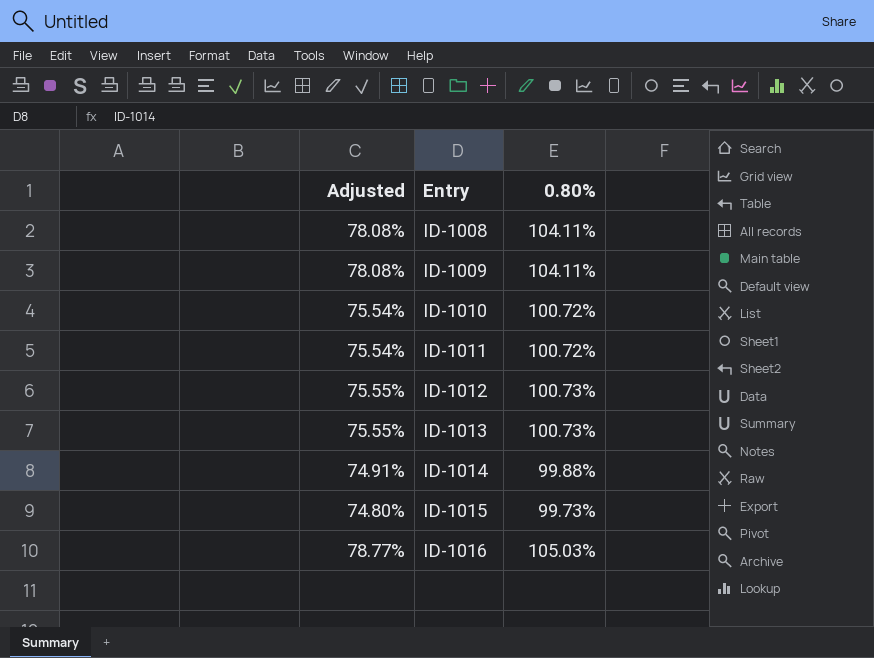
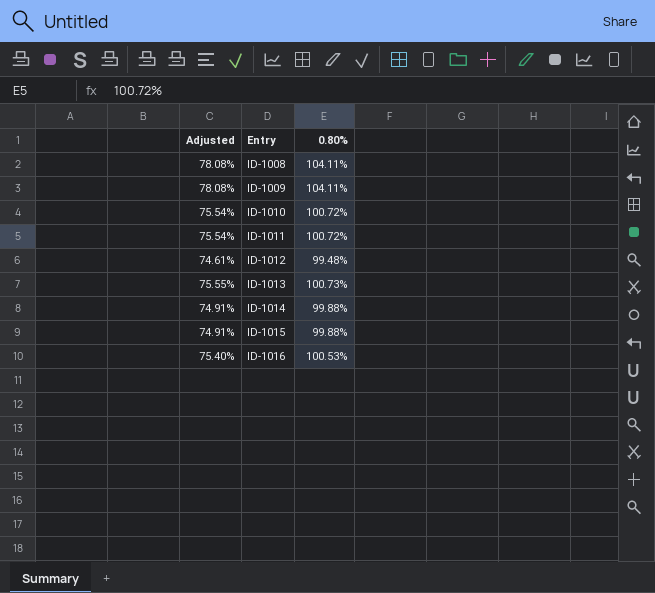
ID-1012 | Adjusted: 75.55% -> 74.61%
ID-1012 | 0.80%: 100.73% -> 99.48%
ID-1015 | Adjusted: 74.80% -> 74.91%
ID-1015 | 0.80%: 99.73% -> 99.88%
ID-1016 | Adjusted: 78.77% -> 75.40%
ID-1016 | 0.80%: 105.03% -> 100.53%

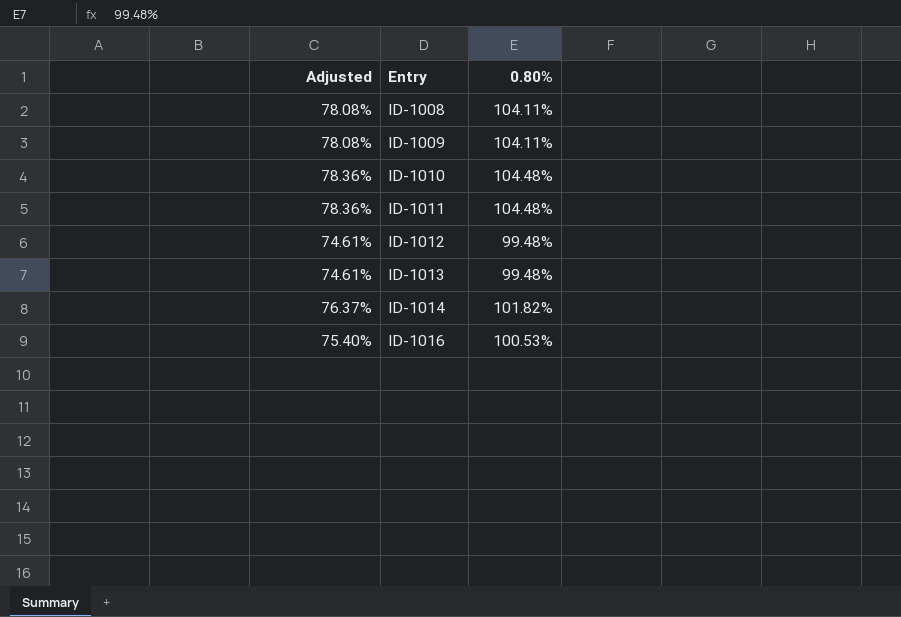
row ID-1015: 74.91% | 99.88% -> none
ID-1010 | Adjusted: 75.54% -> 78.36%
ID-1010 | 0.80%: 100.72% -> 104.48%
ID-1011 | Adjusted: 75.54% -> 78.36%
ID-1011 | 0.80%: 100.72% -> 104.48%
ID-1013 | Adjusted: 75.55% -> 74.61%
ID-1013 | 0.80%: 100.73% -> 99.48%
ID-1014 | Adjusted: 74.91% -> 76.37%
ID-1014 | 0.80%: 99.88% -> 101.82%

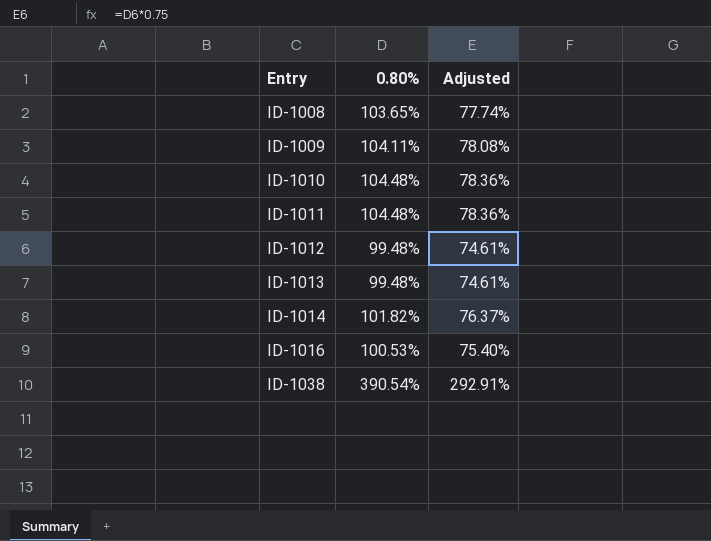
column Adjusted | position: 1 -> 3
ID-1008 | 0.80%: 104.11% -> 103.65%
ID-1008 | Adjusted: 78.08% -> 77.74%
row ID-1038: none -> 390.54% | 292.91%

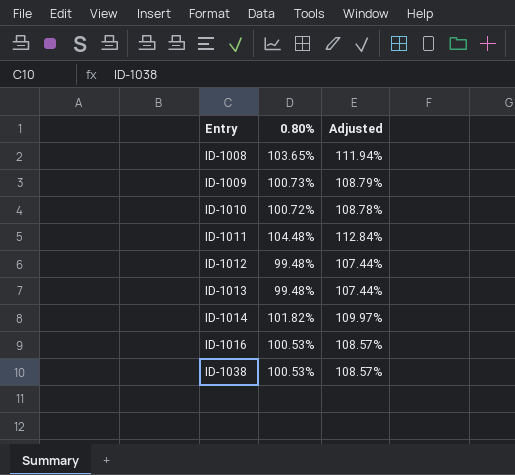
column Adjusted | formula: [0.80%] * 0.75 -> [0.80%] * 1.08
ID-1009 | 0.80%: 104.11% -> 100.73%
ID-1010 | 0.80%: 104.48% -> 100.72%
ID-1038 | 0.80%: 390.54% -> 100.53%

